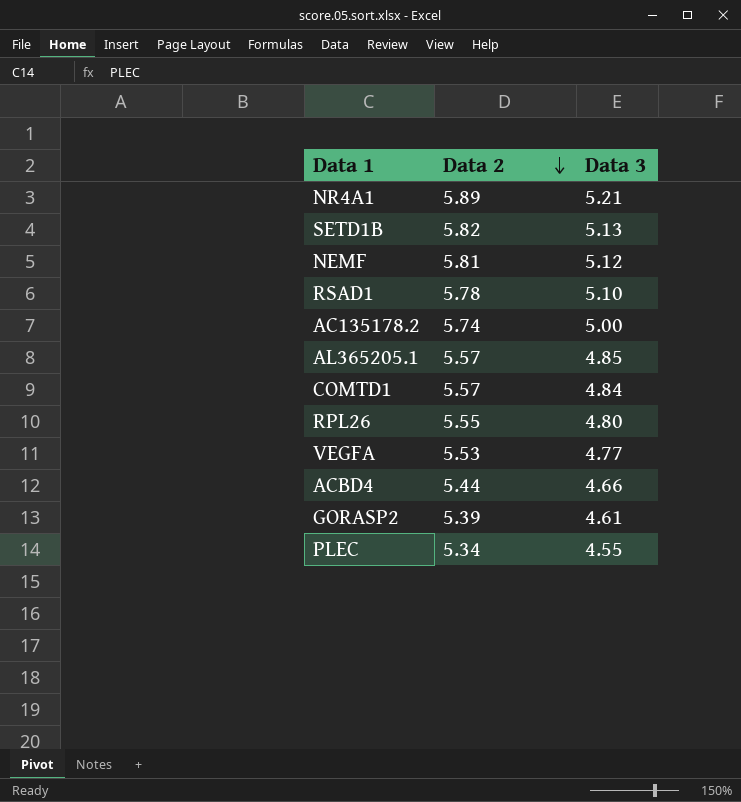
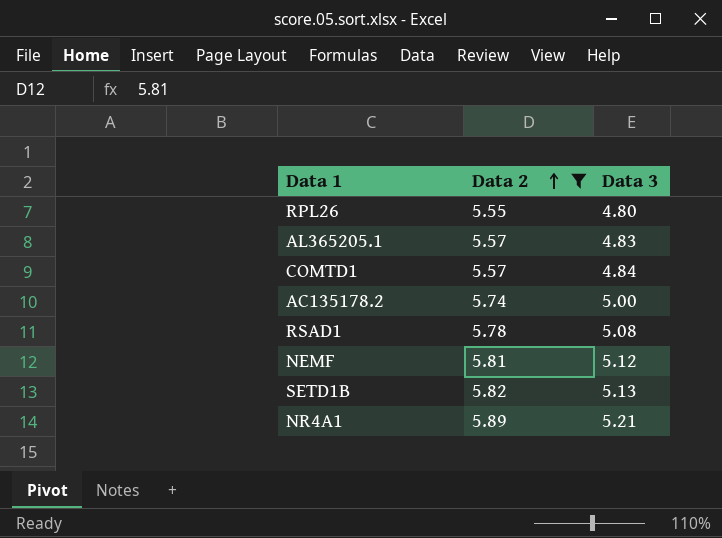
filter: none -> Data 2 >= 5.55
row order: Data 2 descending -> Data 2 ascending
AL365205.1 | Data 3: 4.85 -> 4.83
RSAD1 | Data 3: 5.10 -> 5.08

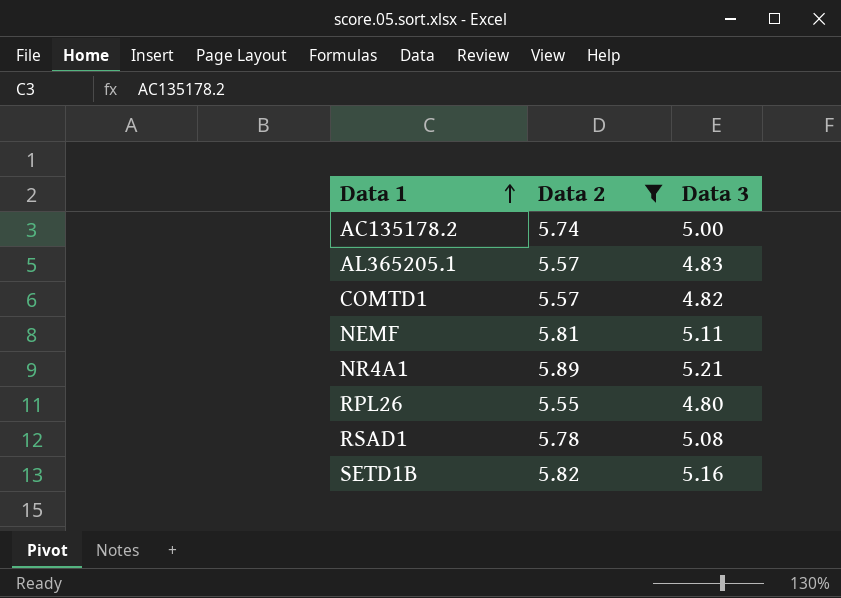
row order: Data 2 ascending -> Data 1 ascending
COMTD1 | Data 3: 4.84 -> 4.82
NEMF | Data 3: 5.12 -> 5.11
SETD1B | Data 3: 5.13 -> 5.16

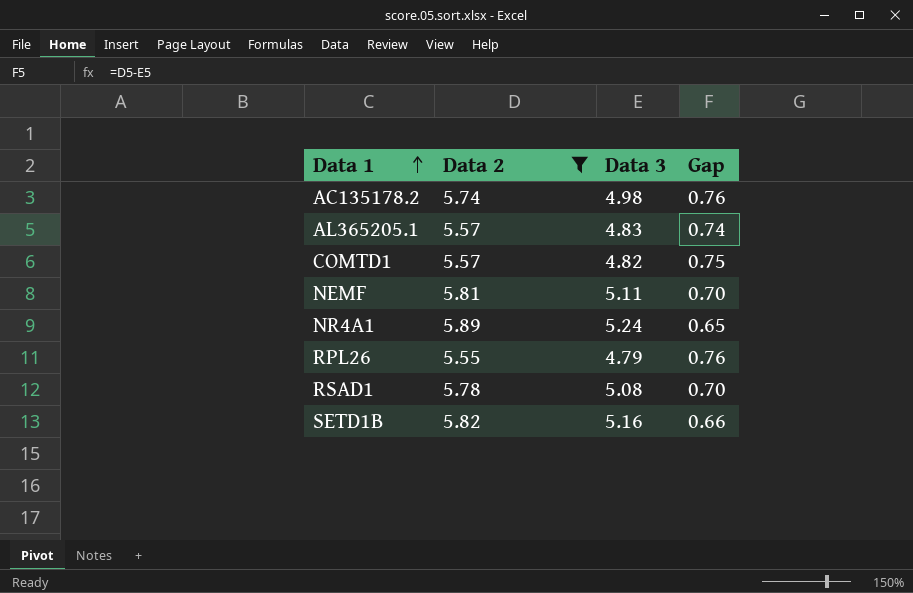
column Gap | formula: none -> [Data 2] - [Data 3]
AC135178.2 | Data 3: 5.00 -> 4.98
NR4A1 | Data 3: 5.21 -> 5.24
RPL26 | Data 3: 4.80 -> 4.79

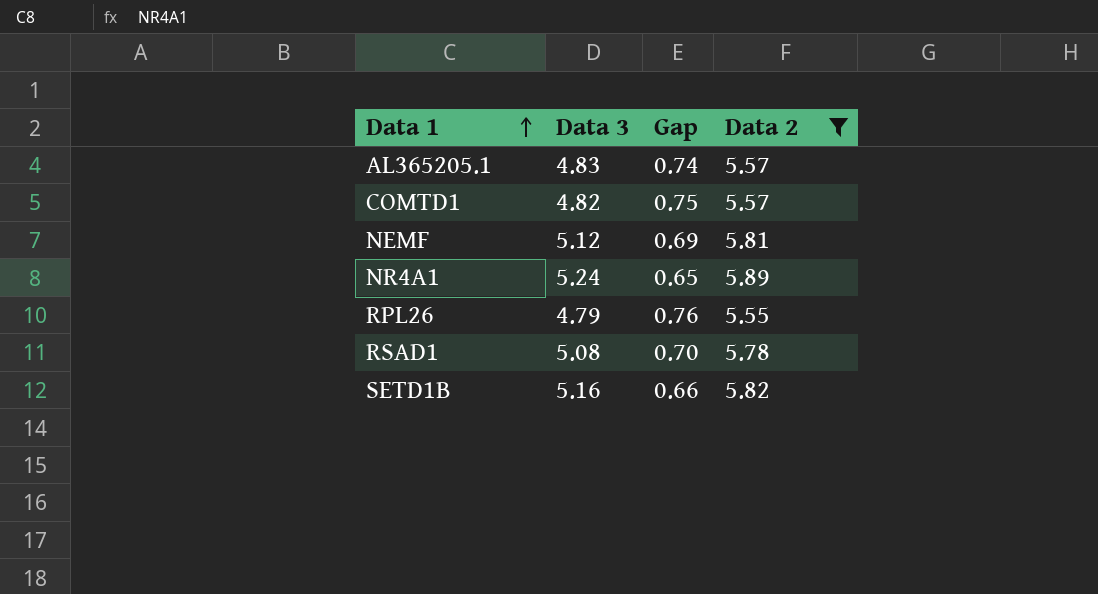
column Data 2 | position: 2 -> 4
row AC135178.2: 5.74 | 4.98 | 0.76 -> none
NEMF | Data 3: 5.11 -> 5.12
NEMF | Gap: 0.70 -> 0.69

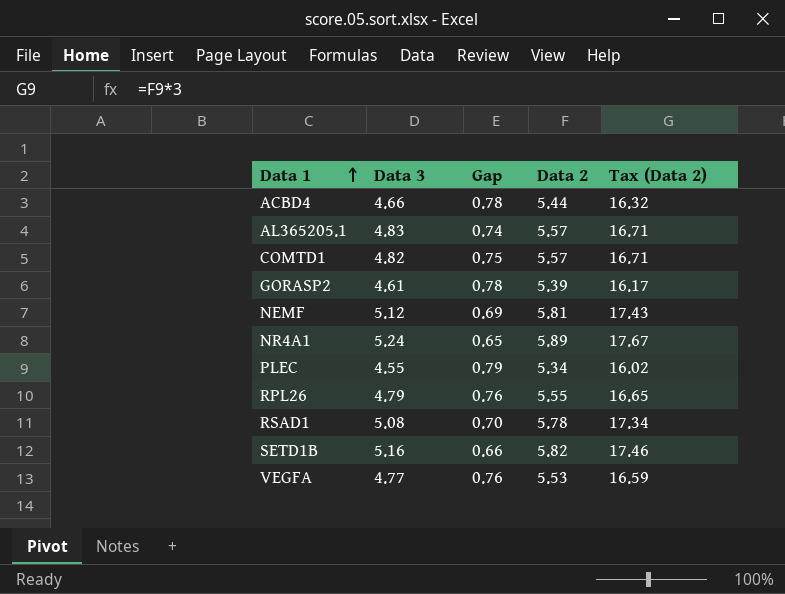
filter: Data 2 >= 5.55 -> none
column Tax (Data 2) | formula: none -> [Data 2] * 3

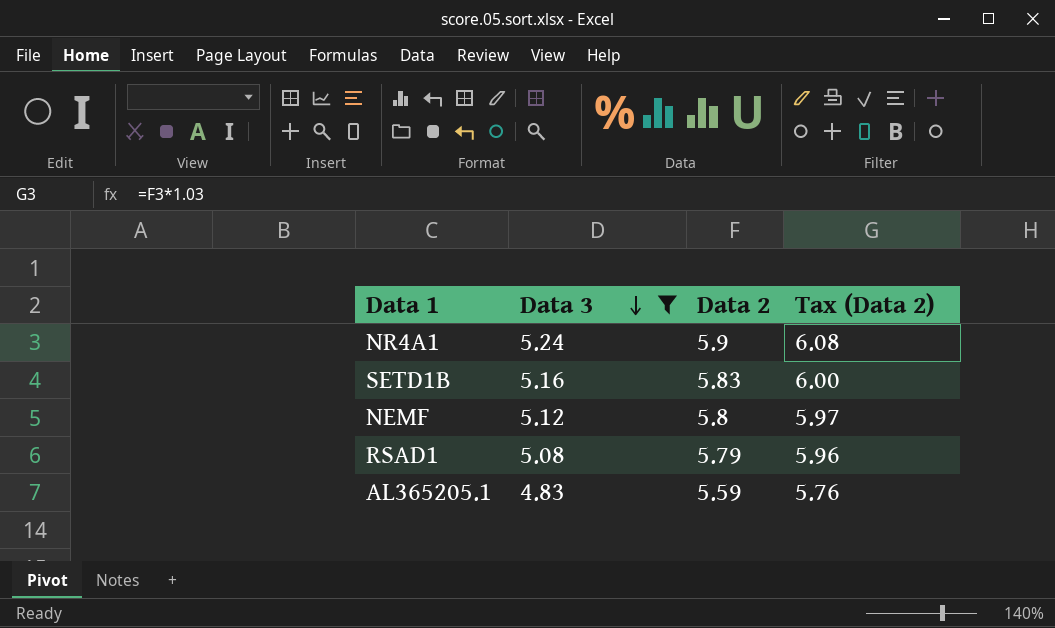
filter: none -> Data 3 >= 4.83
row order: Data 1 ascending -> Data 3 descending
column Gap | formula: [Data 2] - [Data 3] -> none
column Tax (Data 2) | formula: [Data 2] * 3 -> [Data 2] * 1.03
NR4A1 | Data 2: 5.89 -> 5.9
SETD1B | Data 2: 5.82 -> 5.83
NEMF | Data 2: 5.81 -> 5.8
RSAD1 | Data 2: 5.78 -> 5.79
AL365205.1 | Data 2: 5.57 -> 5.59

